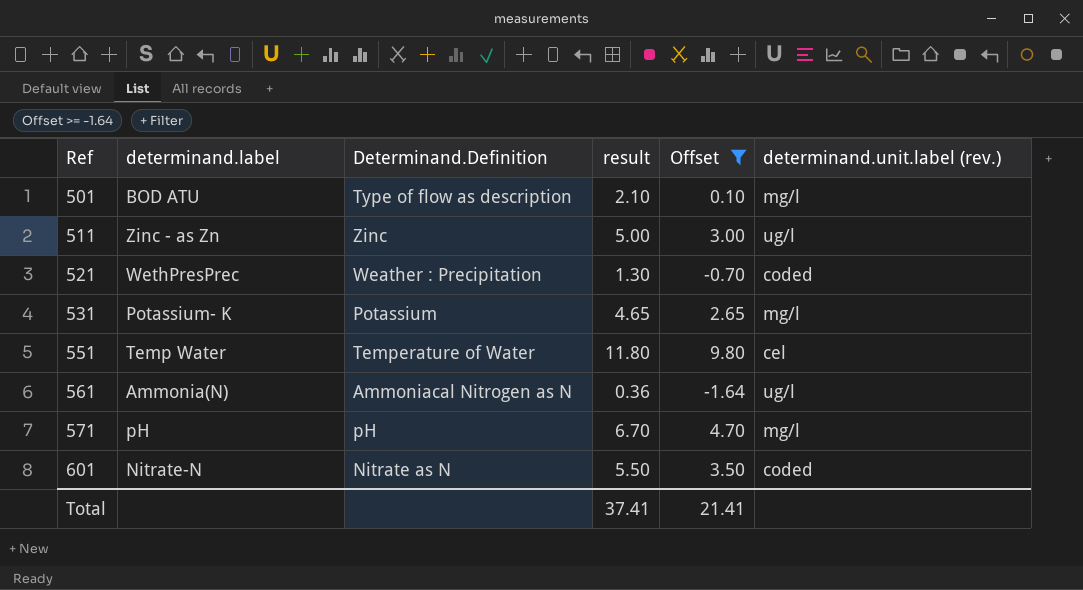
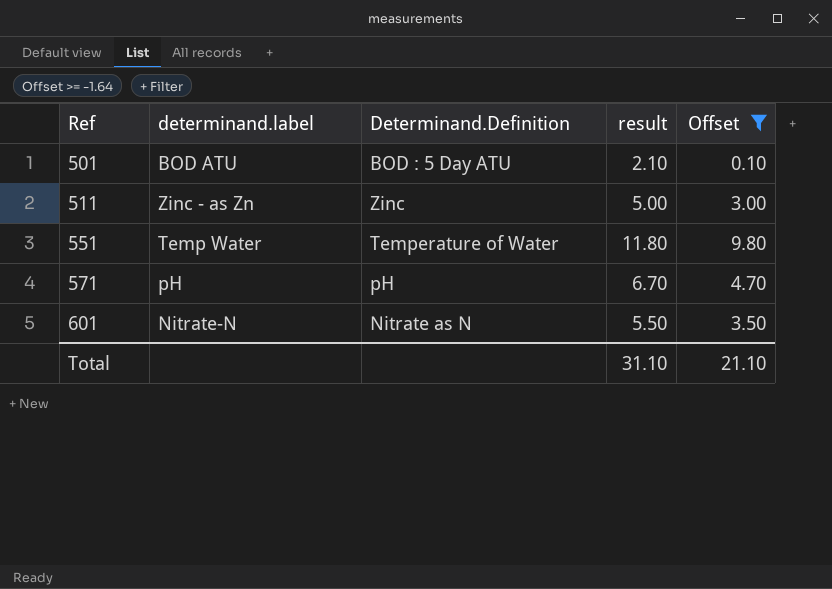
column determinand.unit.label (rev.) | position: 6 -> none
row 521: WethPresPrec | Weather : Precipitation | 1.30 | -0.70 | coded -> none
row 531: Potassium- K | Potassium | 4.65 | 2.65 | mg/l -> none
row 561: Ammonia(N) | Ammoniacal Nitrogen as N | 0.36 | -1.64 | ug/l -> none
501 | Determinand.Definition: Type of flow as description -> BOD : 5 Day ATU
Total | result: 37.41 -> 31.10
Total | Offset: 21.41 -> 21.10

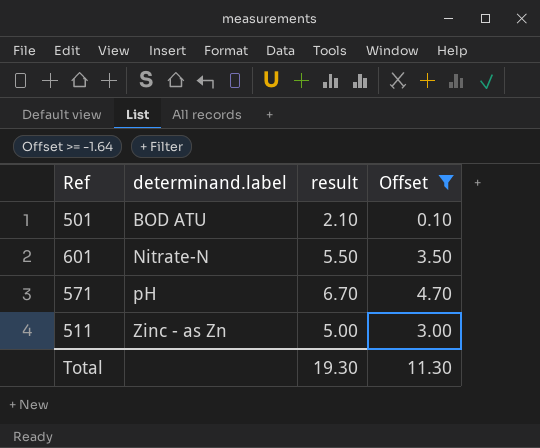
row order: Ref ascending -> determinand.label ascending
column Determinand.Definition | position: 3 -> none
row 551: Temp Water | Temperature of Water | 11.80 | 9.80 -> none
Total | result: 31.10 -> 19.30
Total | Offset: 21.10 -> 11.30

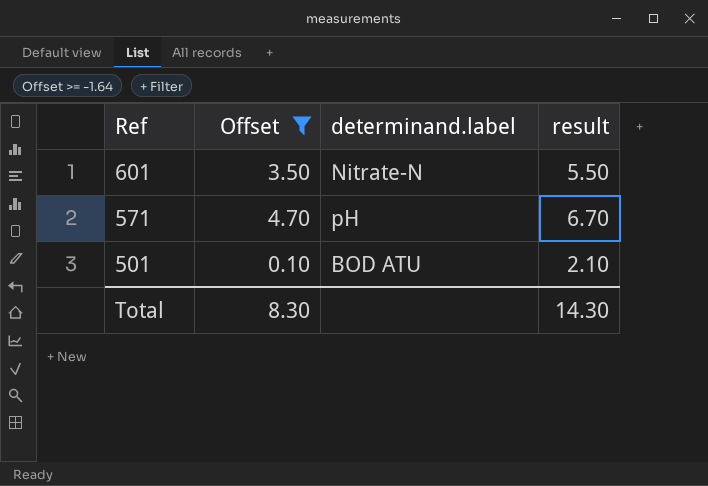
row order: determinand.label ascending -> Ref descending
column Offset | position: 4 -> 2
row 511: Zinc - as Zn | 5.00 | 3.00 -> none
Total | Offset: 11.30 -> 8.30
Total | result: 19.30 -> 14.30

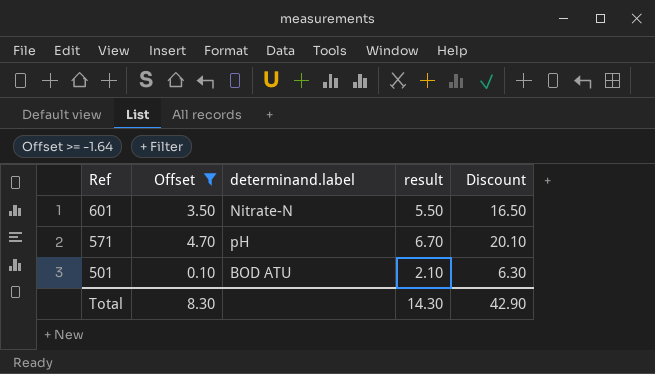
column Discount | formula: none -> [result] * 3

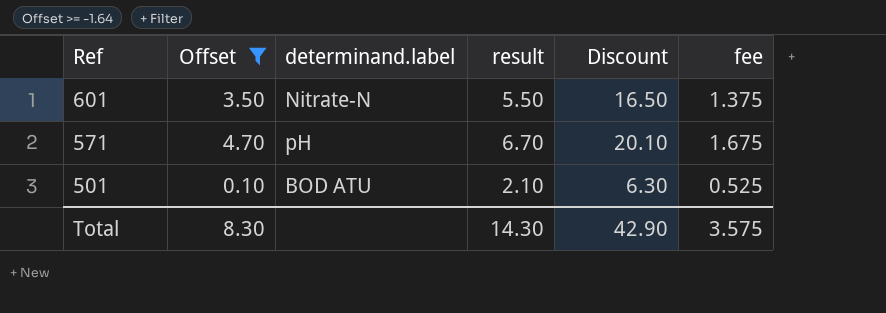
column fee | formula: none -> [result] * 0.25

